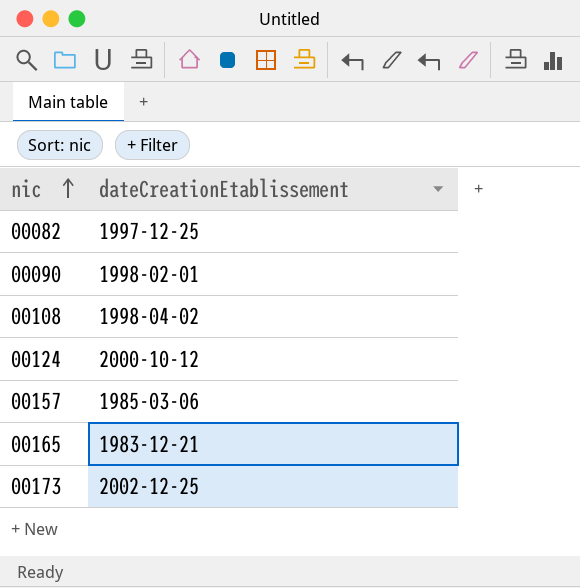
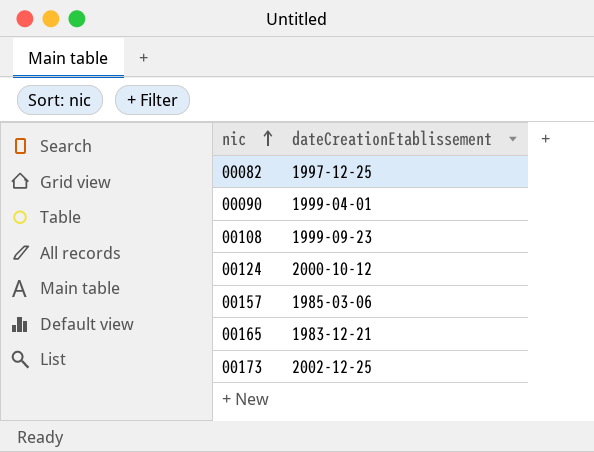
00090 | dateCreationEtablissement: 1998-02-01 -> 1999-04-01
00108 | dateCreationEtablissement: 1998-04-02 -> 1999-09-23

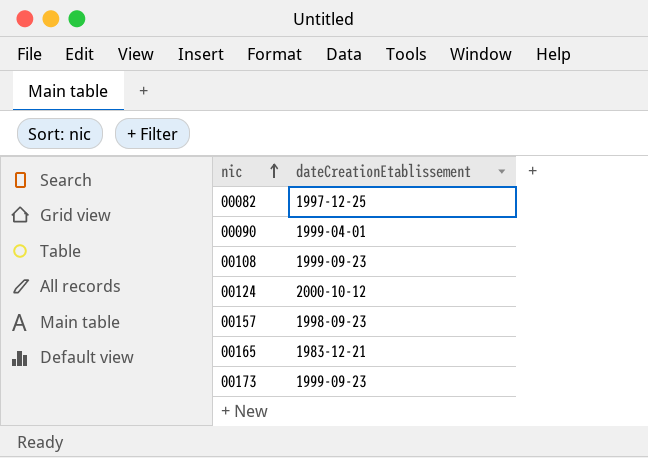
00157 | dateCreationEtablissement: 1985-03-06 -> 1998-09-23
00173 | dateCreationEtablissement: 2002-12-25 -> 1999-09-23

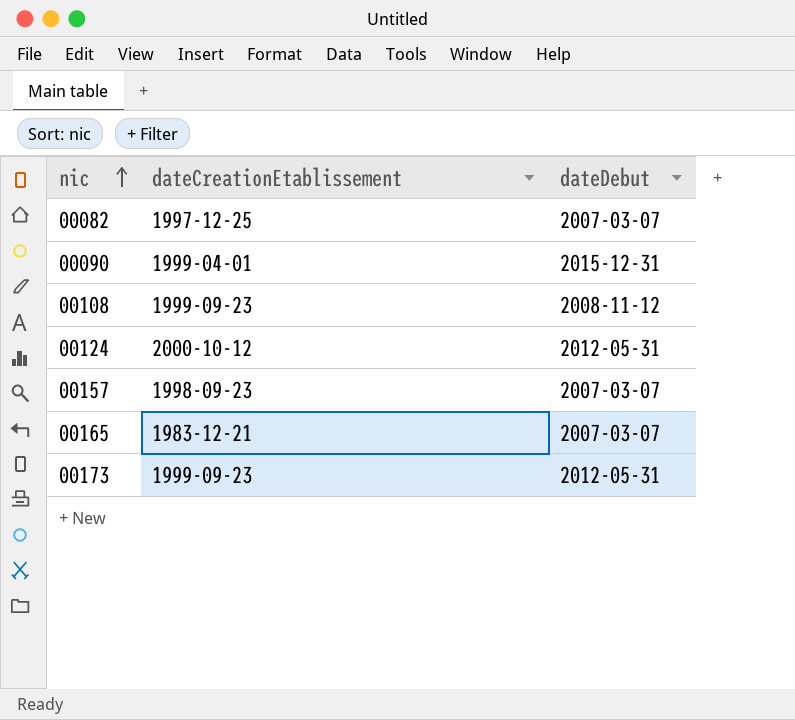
column dateDebut | position: none -> 3

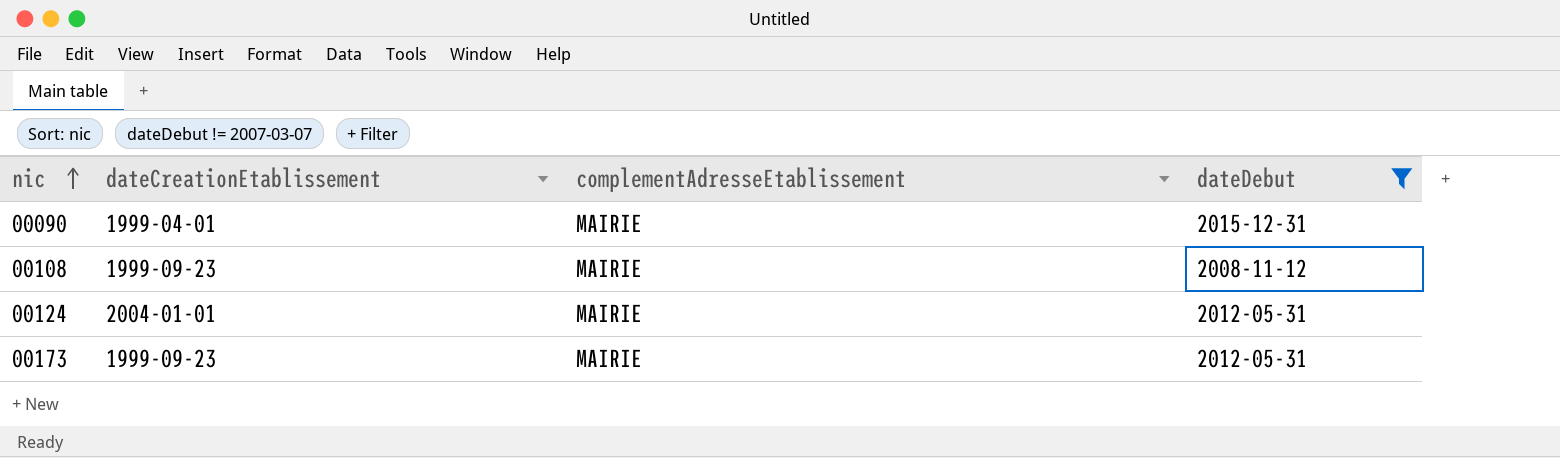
filter: none -> dateDebut != 2007-03-07
column complementAdresseEtablissement | position: none -> 3
00124 | dateCreationEtablissement: 2000-10-12 -> 2004-01-01

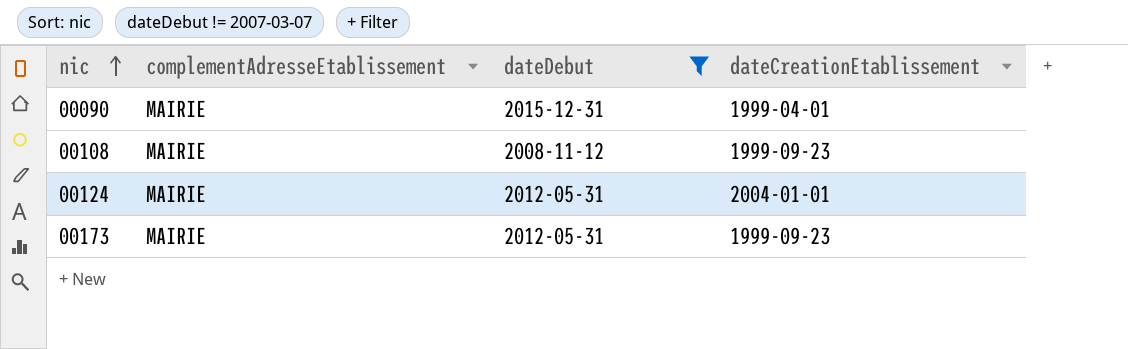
column dateCreationEtablissement | position: 2 -> 4

